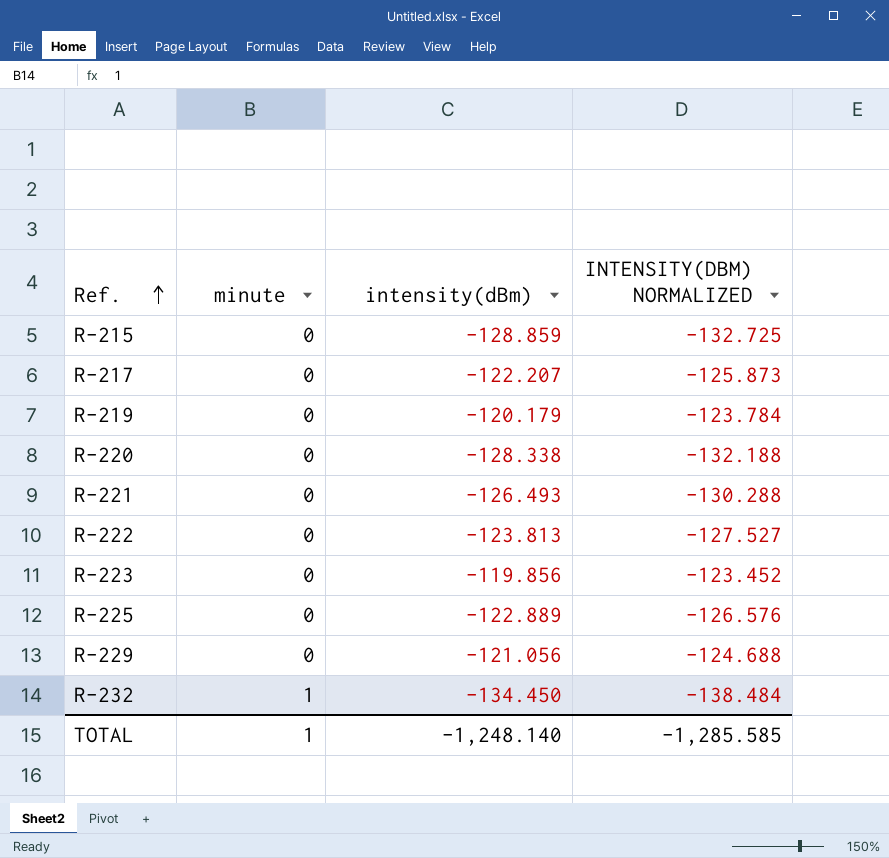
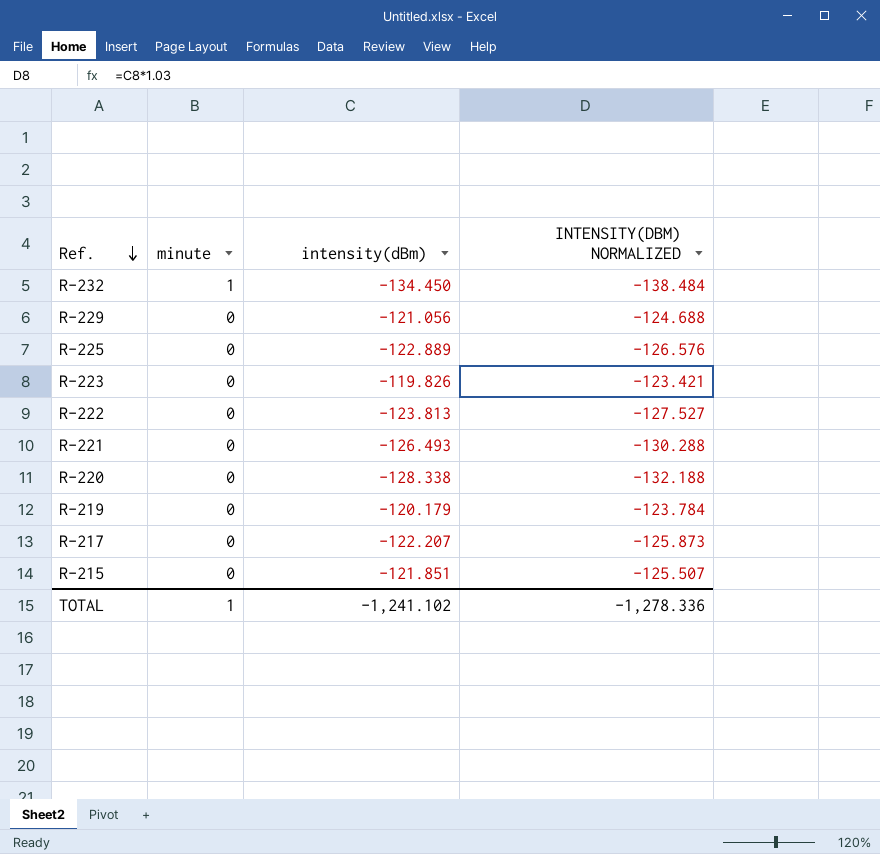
row order: Ref. ascending -> Ref. descending
R-223 | intensity(dBm): -119.856 -> -119.826
R-223 | INTENSITY(DBM) NORMALIZED: -123.452 -> -123.421
R-215 | intensity(dBm): -128.859 -> -121.851
R-215 | INTENSITY(DBM) NORMALIZED: -132.725 -> -125.507
TOTAL | intensity(dBm): -1,248.140 -> -1,241.102
TOTAL | INTENSITY(DBM) NORMALIZED: -1,285.585 -> -1,278.336

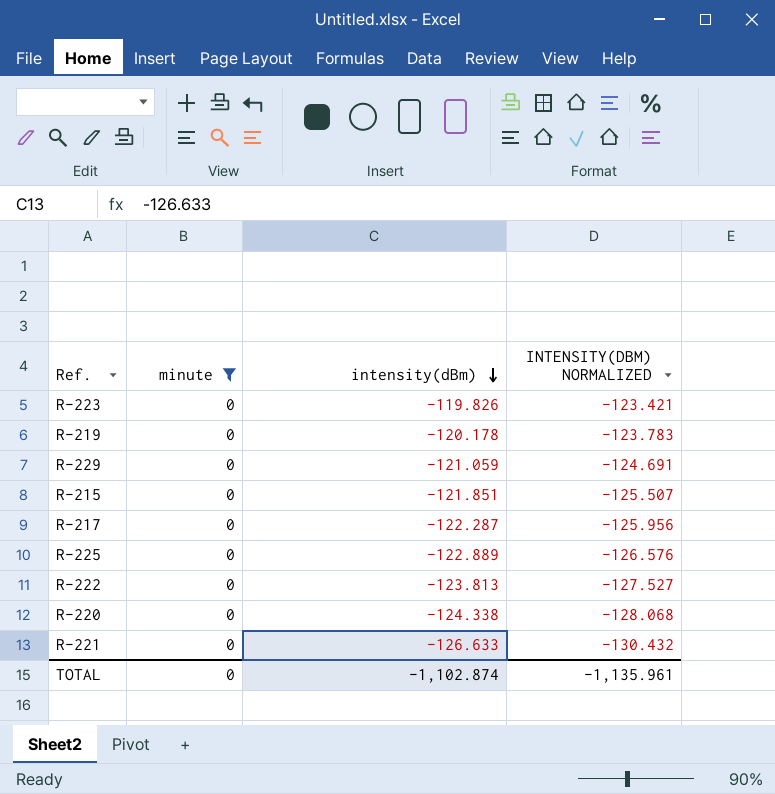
filter: none -> minute = 0
row order: Ref. descending -> intensity(dBm) descending
R-219 | intensity(dBm): -120.179 -> -120.178
R-219 | INTENSITY(DBM) NORMALIZED: -123.784 -> -123.783
R-229 | intensity(dBm): -121.056 -> -121.059
R-229 | INTENSITY(DBM) NORMALIZED: -124.688 -> -124.691
R-217 | intensity(dBm): -122.207 -> -122.287
R-217 | INTENSITY(DBM) NORMALIZED: -125.873 -> -125.956
R-220 | intensity(dBm): -128.338 -> -124.338
R-220 | INTENSITY(DBM) NORMALIZED: -132.188 -> -128.068
R-221 | intensity(dBm): -126.493 -> -126.633
R-221 | INTENSITY(DBM) NORMALIZED: -130.288 -> -130.432
TOTAL | minute: 1 -> 0
TOTAL | intensity(dBm): -1,241.102 -> -1,102.874
TOTAL | INTENSITY(DBM) NORMALIZED: -1,278.336 -> -1,135.961

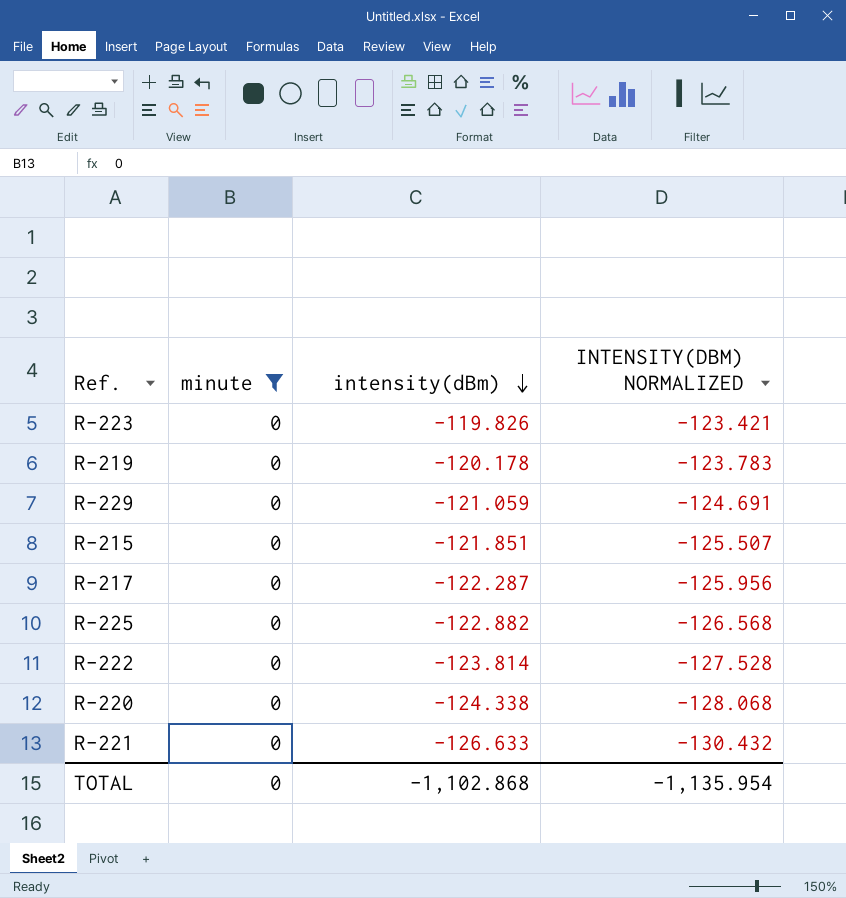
R-225 | intensity(dBm): -122.889 -> -122.882
R-225 | INTENSITY(DBM) NORMALIZED: -126.576 -> -126.568
R-222 | intensity(dBm): -123.813 -> -123.814
R-222 | INTENSITY(DBM) NORMALIZED: -127.527 -> -127.528
TOTAL | intensity(dBm): -1,102.874 -> -1,102.868
TOTAL | INTENSITY(DBM) NORMALIZED: -1,135.961 -> -1,135.954

